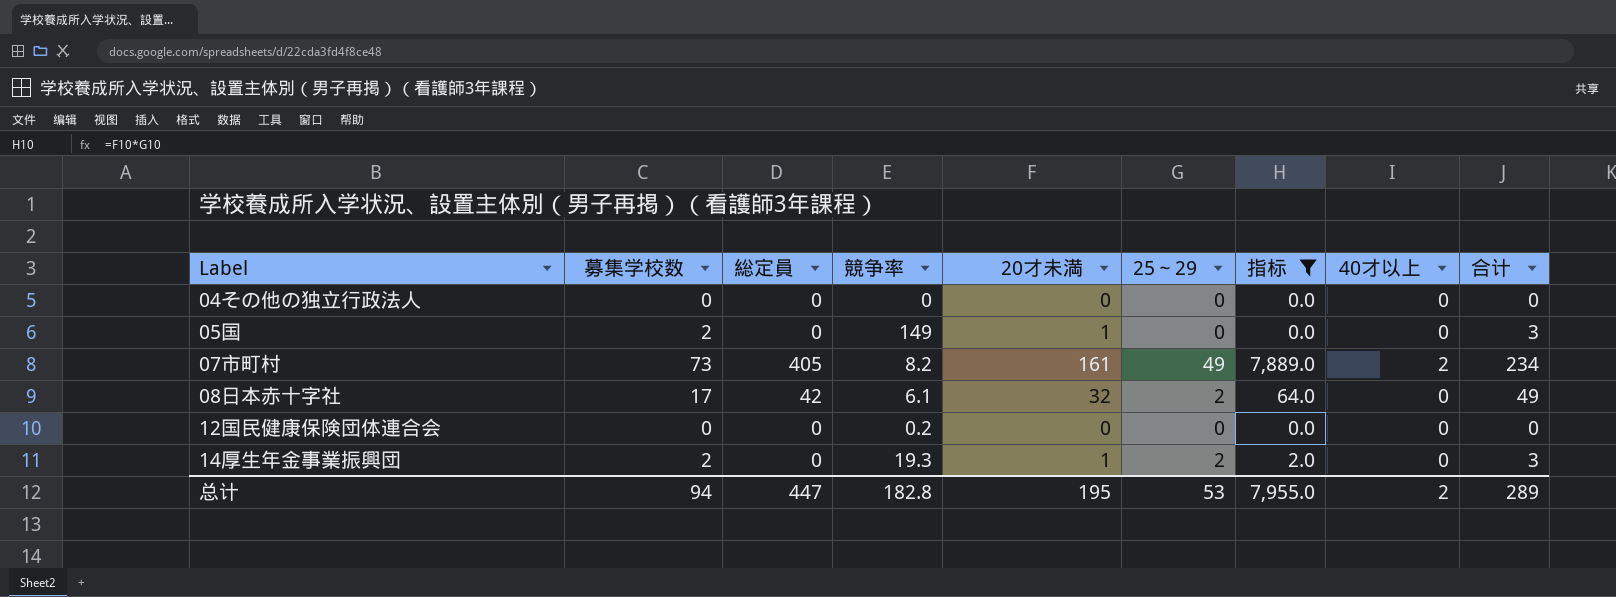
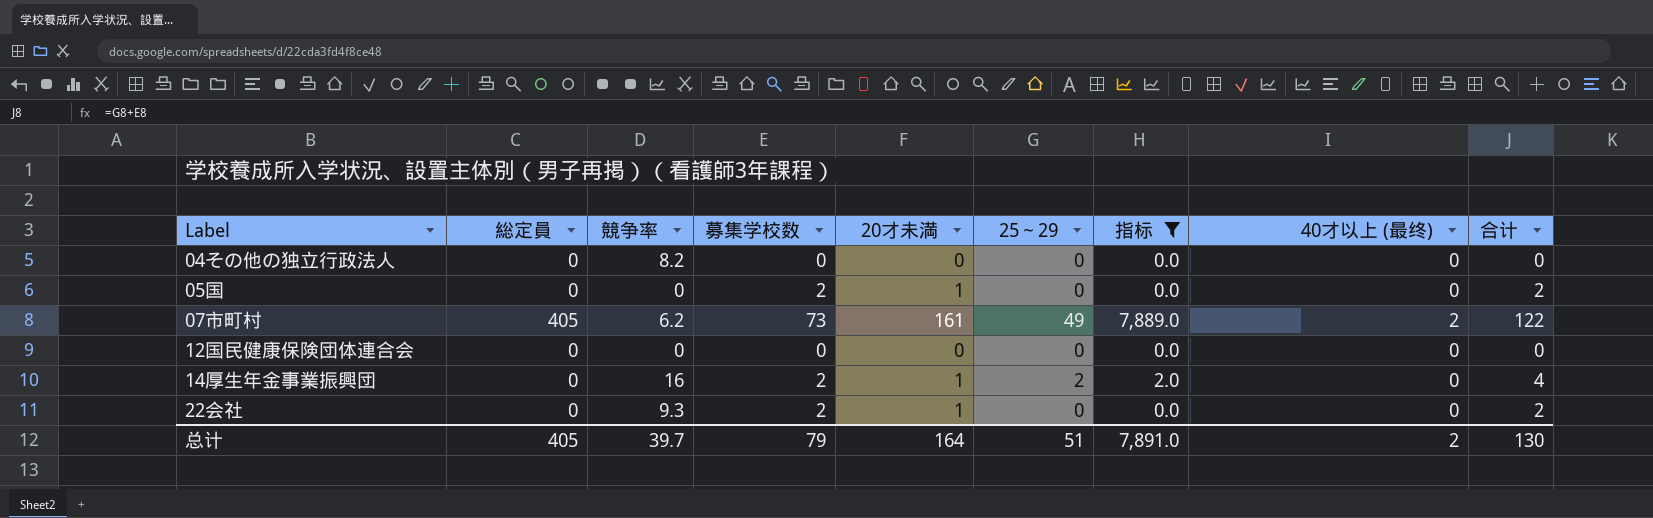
column 募集学校数 | position: 2 -> 4
column name: 40才以上 -> 40才以上 (最终)
column 合计 | formula: [募集学校数] + [20才未満] -> [募集学校数] + [25～29]
row 08日本赤十字社: 17 | 42 | 6.1 | 32 | 2 | 64.0 | 0 | 49 -> none
04その他の独立行政法人 | 競争率: 0 -> 8.2
05国 | 競争率: 149 -> 0
07市町村 | 競争率: 8.2 -> 6.2
12国民健康保険団体連合会 | 競争率: 0.2 -> 0
14厚生年金事業振興団 | 競争率: 19.3 -> 16
row 22会社: none -> 0 | 9.3 | 2 | 1 | 0 | 0.0 | 0 | 2
总计 | 総定員: 447 -> 405
总计 | 競争率: 182.8 -> 39.7
总计 | 募集学校数: 94 -> 79
总计 | 20才未満: 195 -> 164
总计 | 25～29: 53 -> 51
总计 | 指标: 7,955.0 -> 7,891.0
总计 | 合计: 289 -> 130

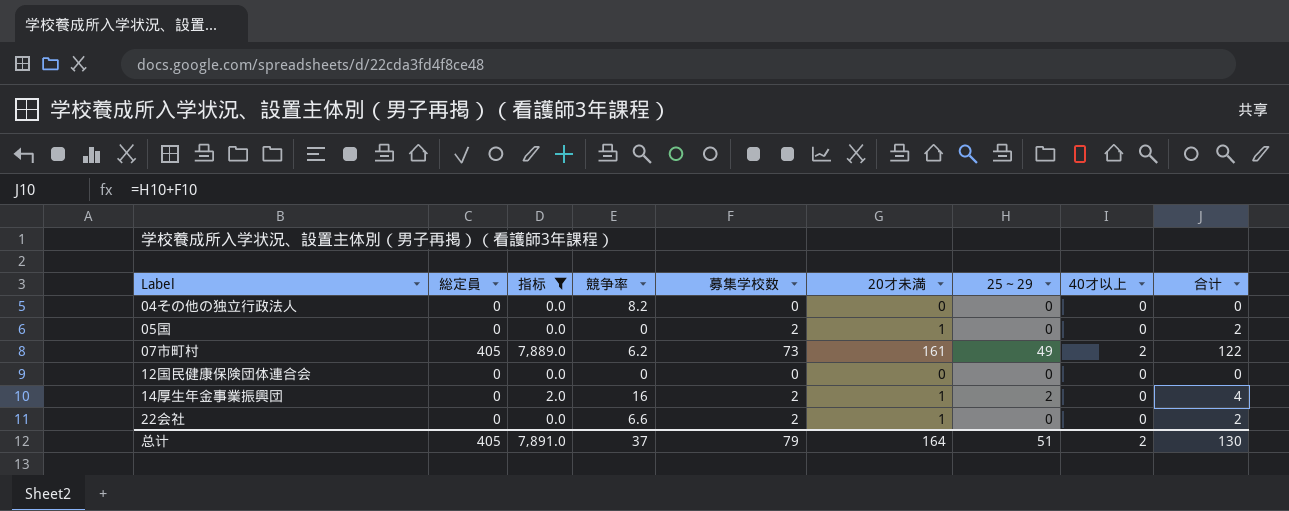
column 指标 | position: 7 -> 3
column name: 40才以上 (最终) -> 40才以上
22会社 | 競争率: 9.3 -> 6.6
总计 | 競争率: 39.7 -> 37

